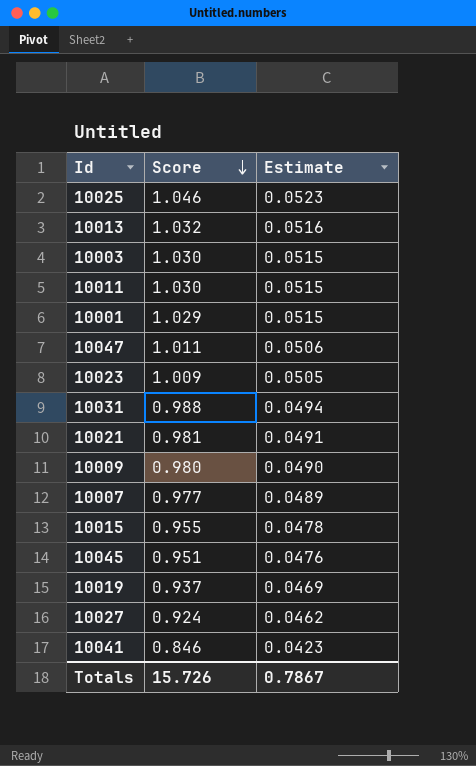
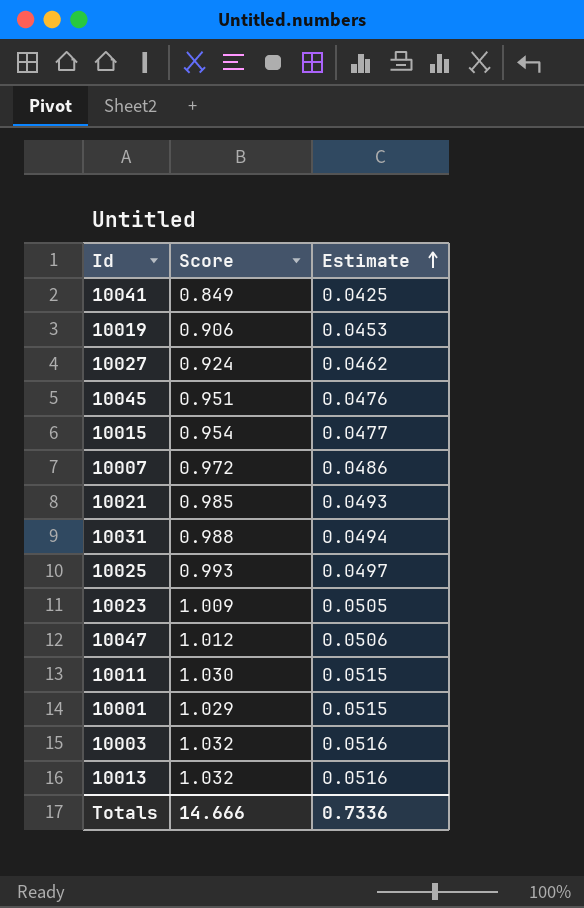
row order: Score descending -> Estimate ascending
row 10009: 0.980 | 0.0490 -> none
10041 | Score: 0.846 -> 0.849
10041 | Estimate: 0.0423 -> 0.0425
10019 | Score: 0.937 -> 0.906
10019 | Estimate: 0.0469 -> 0.0453
10015 | Score: 0.955 -> 0.954
10015 | Estimate: 0.0478 -> 0.0477
10007 | Score: 0.977 -> 0.972
10007 | Estimate: 0.0489 -> 0.0486
10021 | Score: 0.981 -> 0.985
10021 | Estimate: 0.0491 -> 0.0493
10025 | Score: 1.046 -> 0.993
10025 | Estimate: 0.0523 -> 0.0497
10047 | Score: 1.011 -> 1.012
10003 | Score: 1.030 -> 1.032
10003 | Estimate: 0.0515 -> 0.0516
Totals | Score: 15.726 -> 14.666
Totals | Estimate: 0.7867 -> 0.7336

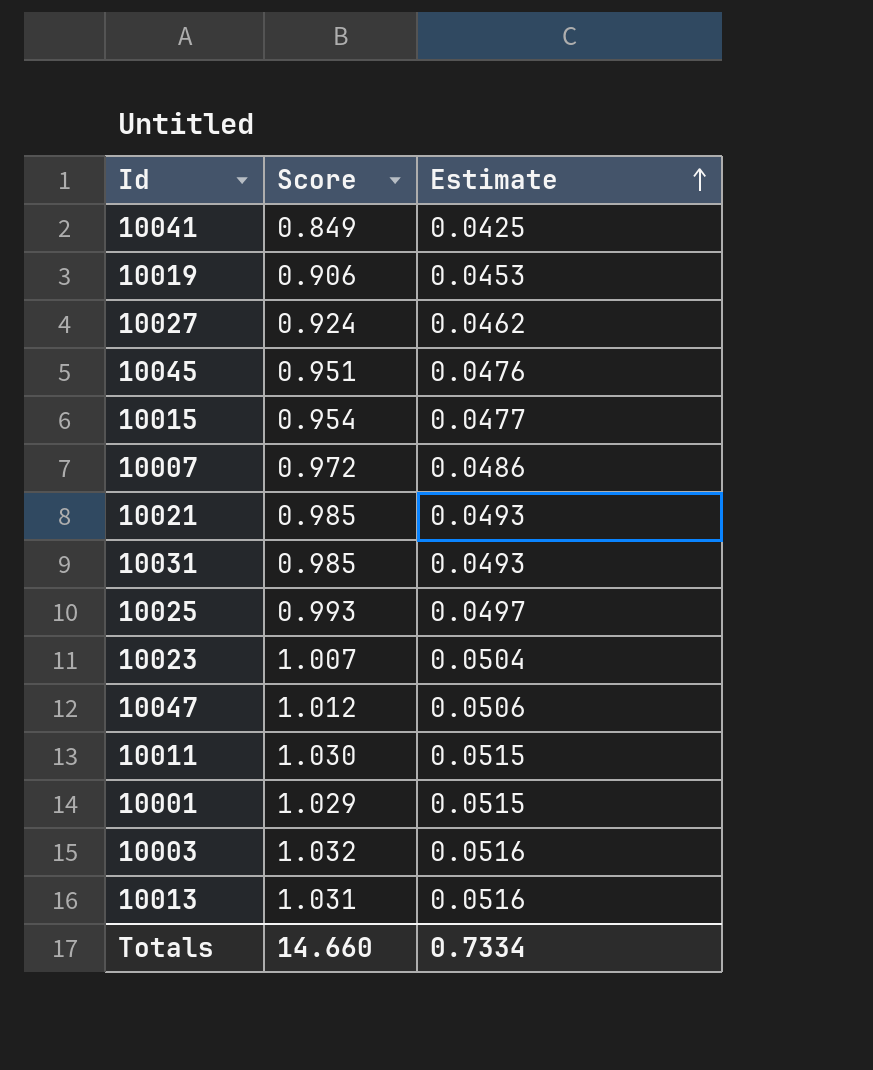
10031 | Score: 0.988 -> 0.985
10031 | Estimate: 0.0494 -> 0.0493
10023 | Score: 1.009 -> 1.007
10023 | Estimate: 0.0505 -> 0.0504
10013 | Score: 1.032 -> 1.031
Totals | Score: 14.666 -> 14.660
Totals | Estimate: 0.7336 -> 0.7334

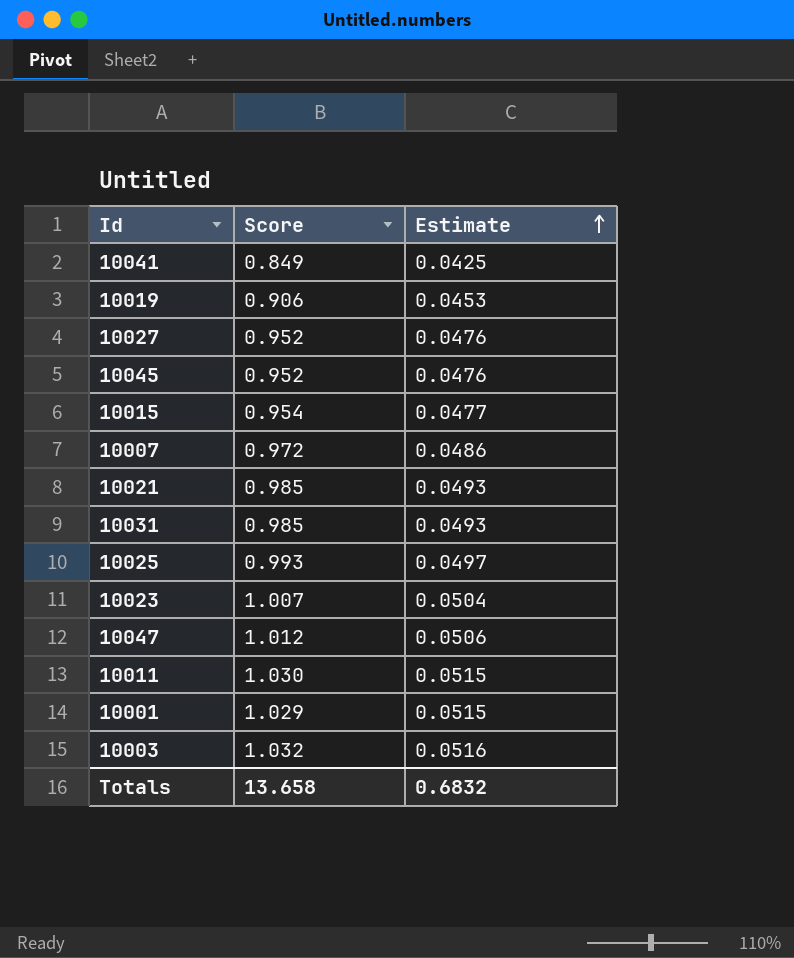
row 10013: 1.031 | 0.0516 -> none
10027 | Score: 0.924 -> 0.952
10027 | Estimate: 0.0462 -> 0.0476
10045 | Score: 0.951 -> 0.952
Totals | Score: 14.660 -> 13.658
Totals | Estimate: 0.7334 -> 0.6832

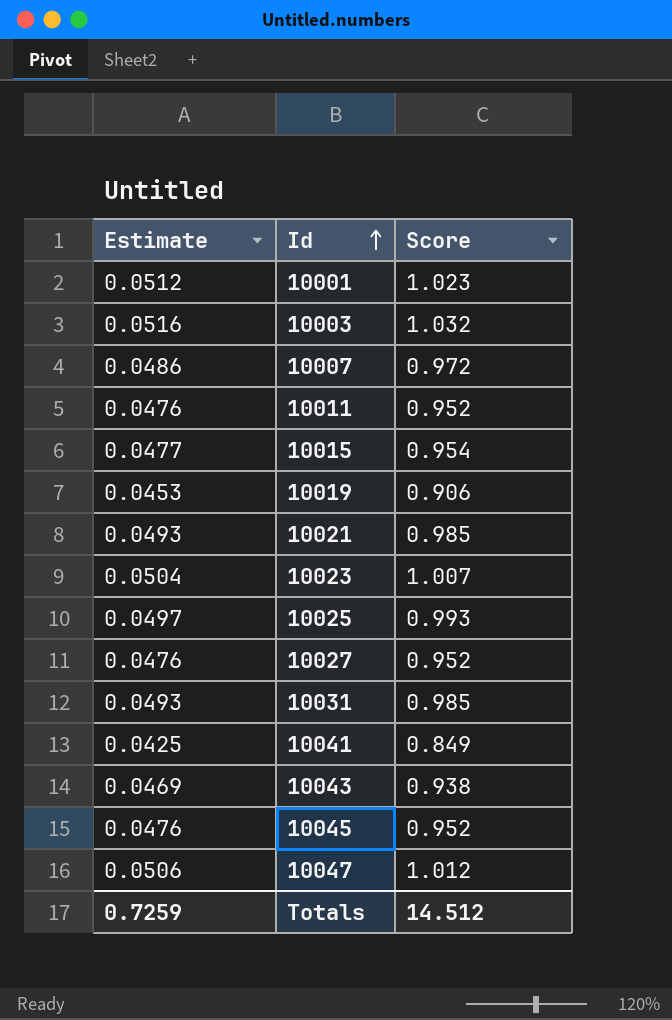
row order: Estimate ascending -> Id ascending
column Estimate | position: 3 -> 1
10001 | Estimate: 0.0515 -> 0.0512
10001 | Score: 1.029 -> 1.023
10011 | Estimate: 0.0515 -> 0.0476
10011 | Score: 1.030 -> 0.952
row 10043: none -> 0.0469 | 0.938
Totals | Estimate: 0.6832 -> 0.7259
Totals | Score: 13.658 -> 14.512

